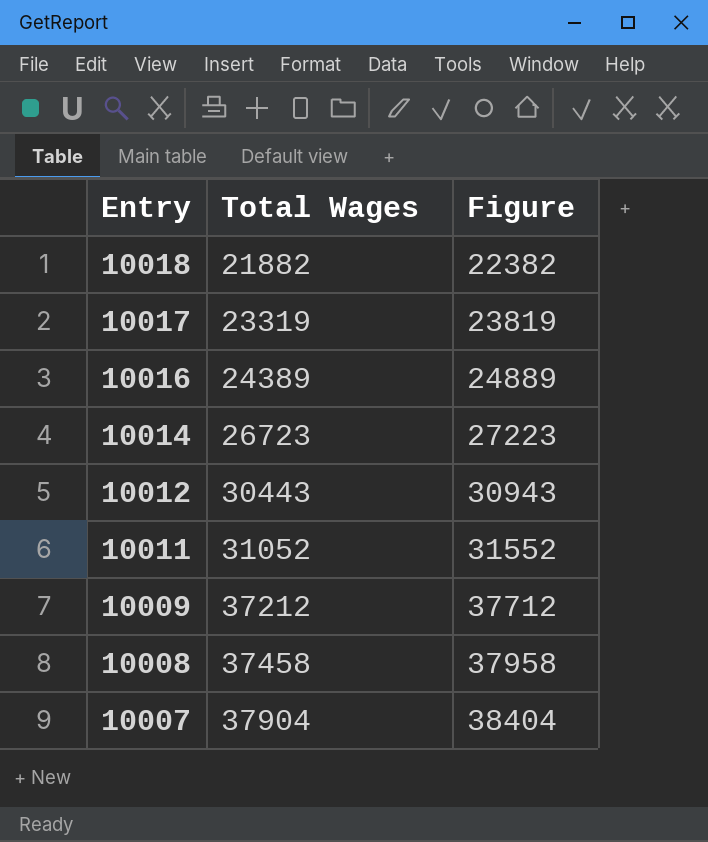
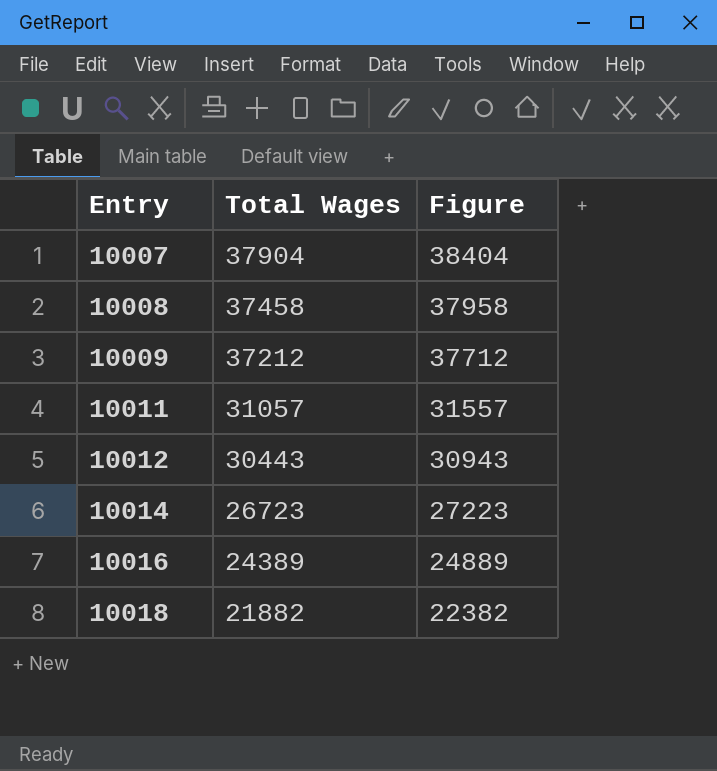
row order: Entry descending -> Entry ascending
row 10017: 23319 | 23819 -> none
10011 | Total Wages: 31052 -> 31057
10011 | Figure: 31552 -> 31557

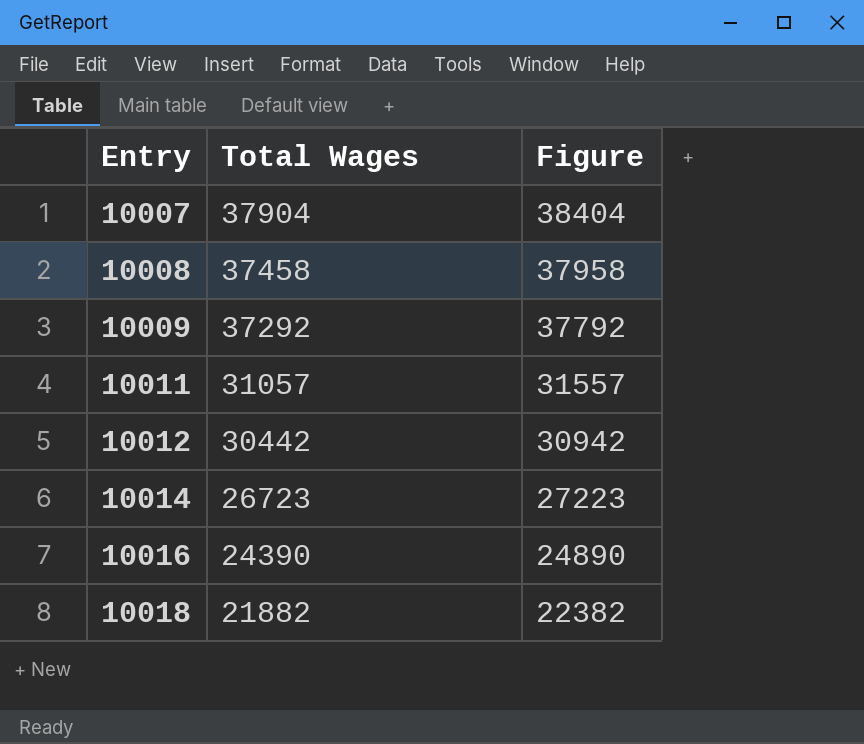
10009 | Total Wages: 37212 -> 37292
10009 | Figure: 37712 -> 37792
10012 | Total Wages: 30443 -> 30442
10012 | Figure: 30943 -> 30942
10016 | Total Wages: 24389 -> 24390
10016 | Figure: 24889 -> 24890

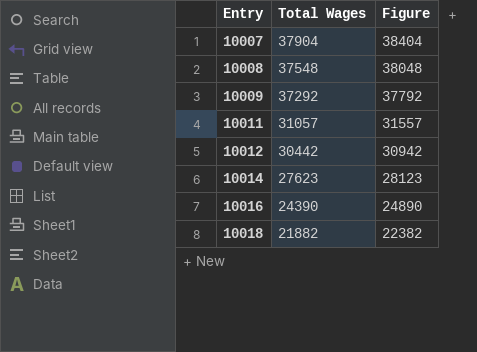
10008 | Total Wages: 37458 -> 37548
10008 | Figure: 37958 -> 38048
10014 | Total Wages: 26723 -> 27623
10014 | Figure: 27223 -> 28123

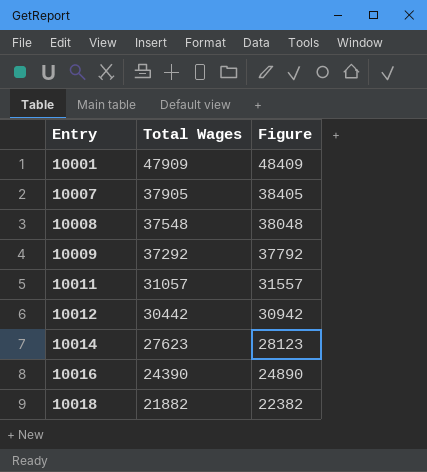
row 10001: none -> 47909 | 48409
10007 | Total Wages: 37904 -> 37905
10007 | Figure: 38404 -> 38405

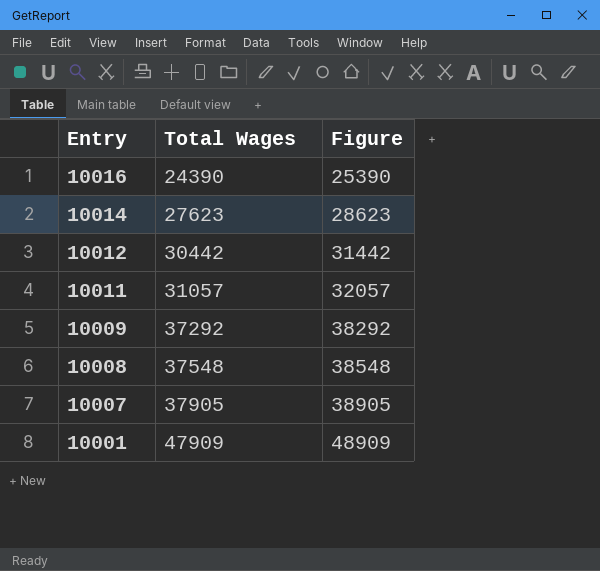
row order: Entry ascending -> Entry descending
column Figure | formula: [Total Wages] + 500 -> [Total Wages] + 1000
row 10018: 21882 | 22382 -> none

